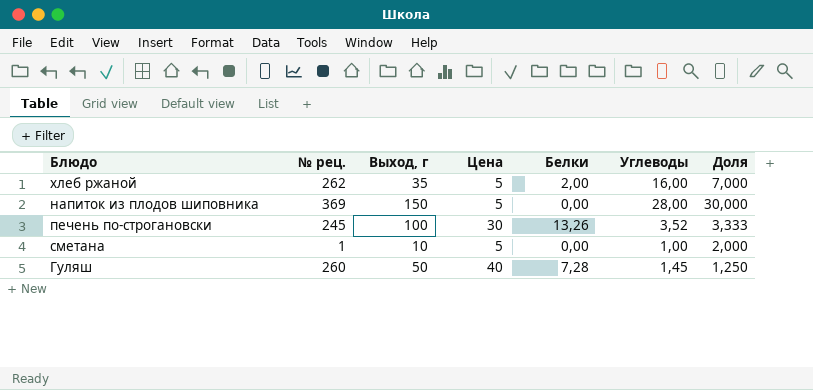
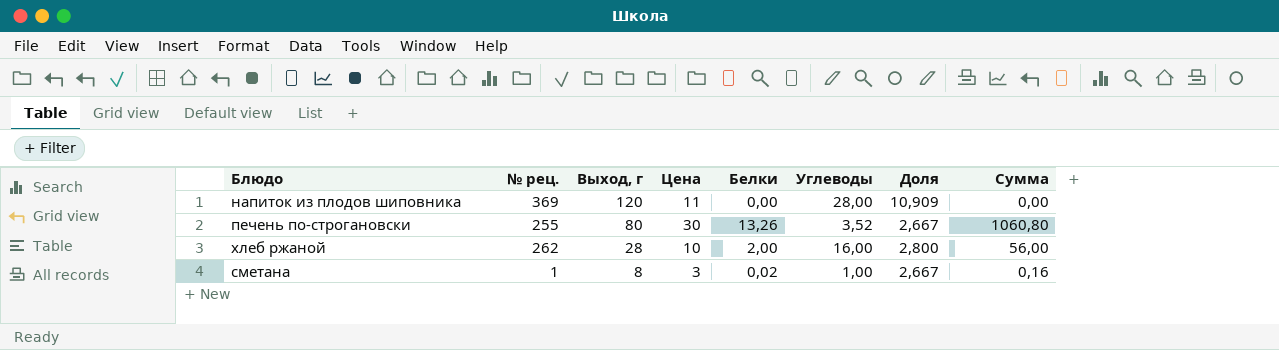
row order: none -> Выход, г descending
column Сумма | formula: none -> [Выход, г] * [Белки]
row Гуляш: 260 | 50 | 40 | 7,28 | 1,45 | 1,250 -> none
напиток из плодов шиповника | Выход, г: 150 -> 120
напиток из плодов шиповника | Цена: 5 -> 11
напиток из плодов шиповника | Доля: 30,000 -> 10,909
печень по-строгановски | № рец.: 245 -> 255
печень по-строгановски | Выход, г: 100 -> 80
печень по-строгановски | Доля: 3,333 -> 2,667
хлеб ржаной | Выход, г: 35 -> 28
хлеб ржаной | Цена: 5 -> 10
хлеб ржаной | Доля: 7,000 -> 2,800
сметана | Выход, г: 10 -> 8
сметана | Цена: 5 -> 3
сметана | Белки: 0,00 -> 0,02
сметана | Доля: 2,000 -> 2,667

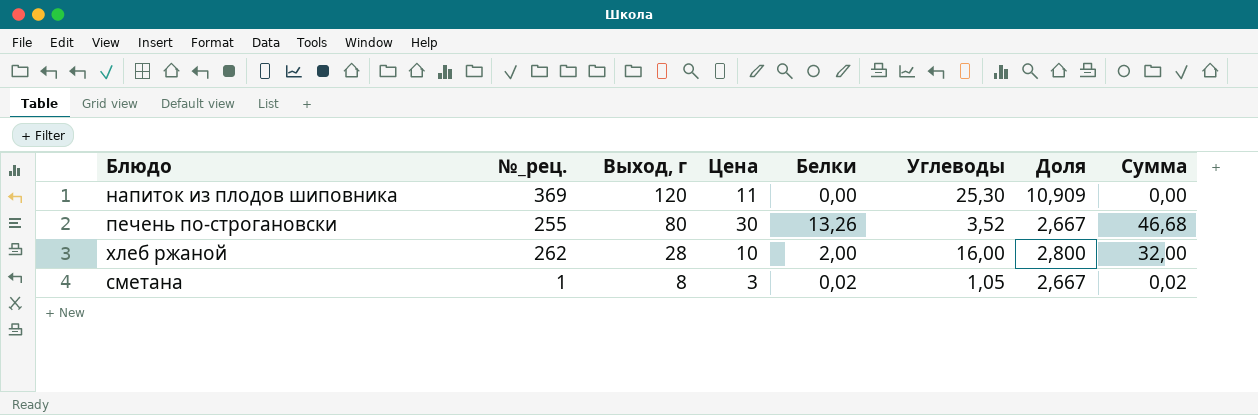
column name: № рец. -> №_рец.
column Сумма | formula: [Выход, г] * [Белки] -> [Белки] * [Углеводы]
напиток из плодов шиповника | Углеводы: 28,00 -> 25,30
сметана | Углеводы: 1,00 -> 1,05

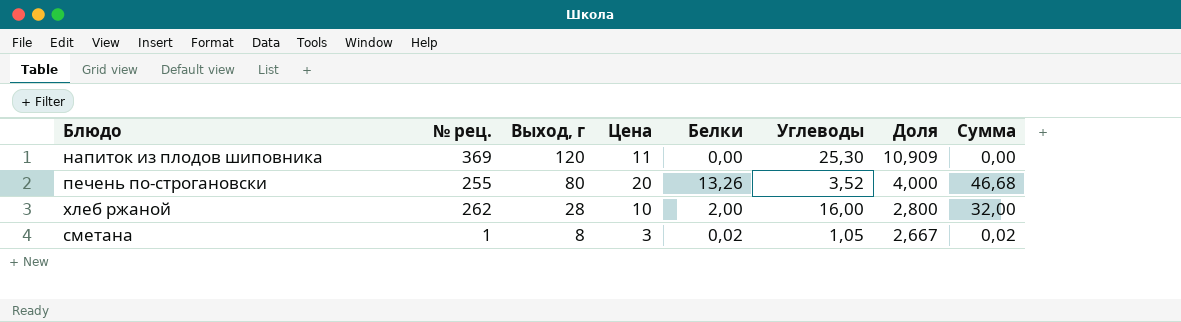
column name: №_рец. -> № рец.
печень по-строгановски | Цена: 30 -> 20
печень по-строгановски | Доля: 2,667 -> 4,000

